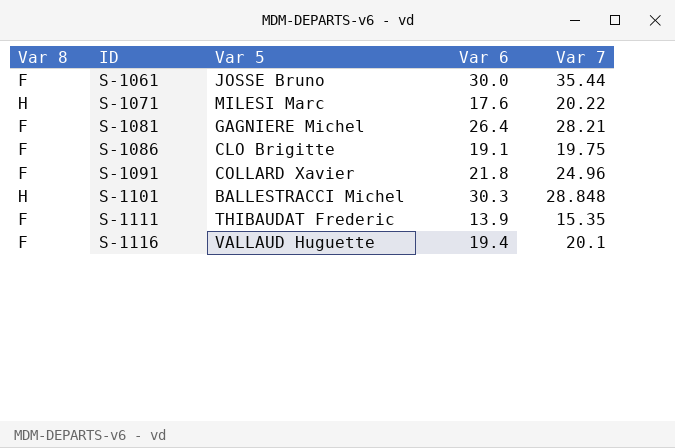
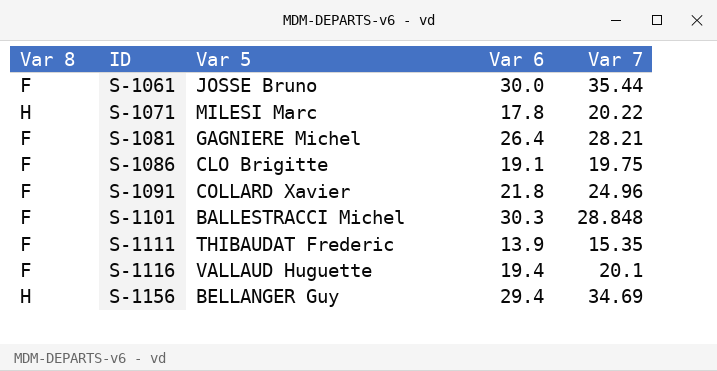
S-1071 | Var 6: 17.6 -> 17.8
S-1101 | Var 8: H -> F
row S-1156: none -> H | BELLANGER Guy | 29.4 | 34.69

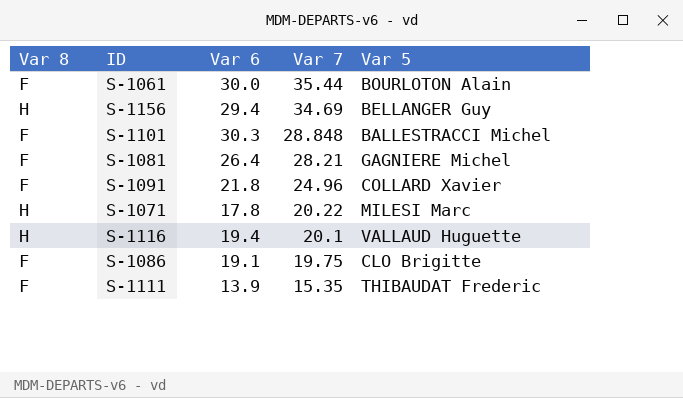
row order: ID ascending -> Var 7 descending
column Var 5 | position: 3 -> 5
S-1061 | Var 5: JOSSE Bruno -> BOURLOTON Alain
S-1116 | Var 8: F -> H

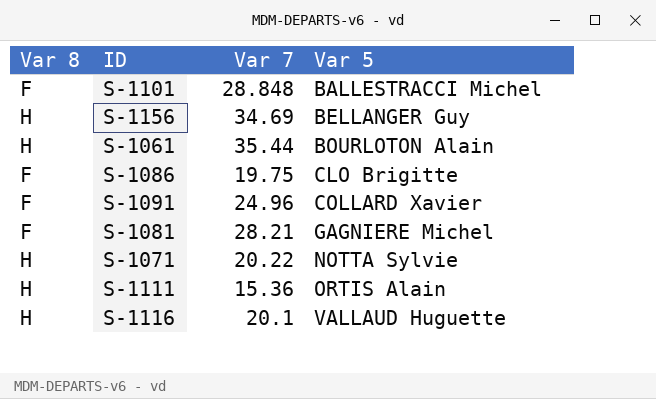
row order: Var 7 descending -> Var 5 ascending
column Var 6 | position: 3 -> none
S-1061 | Var 8: F -> H
S-1071 | Var 5: MILESI Marc -> NOTTA Sylvie
S-1111 | Var 8: F -> H
S-1111 | Var 7: 15.35 -> 15.36
S-1111 | Var 5: THIBAUDAT Frederic -> ORTIS Alain

